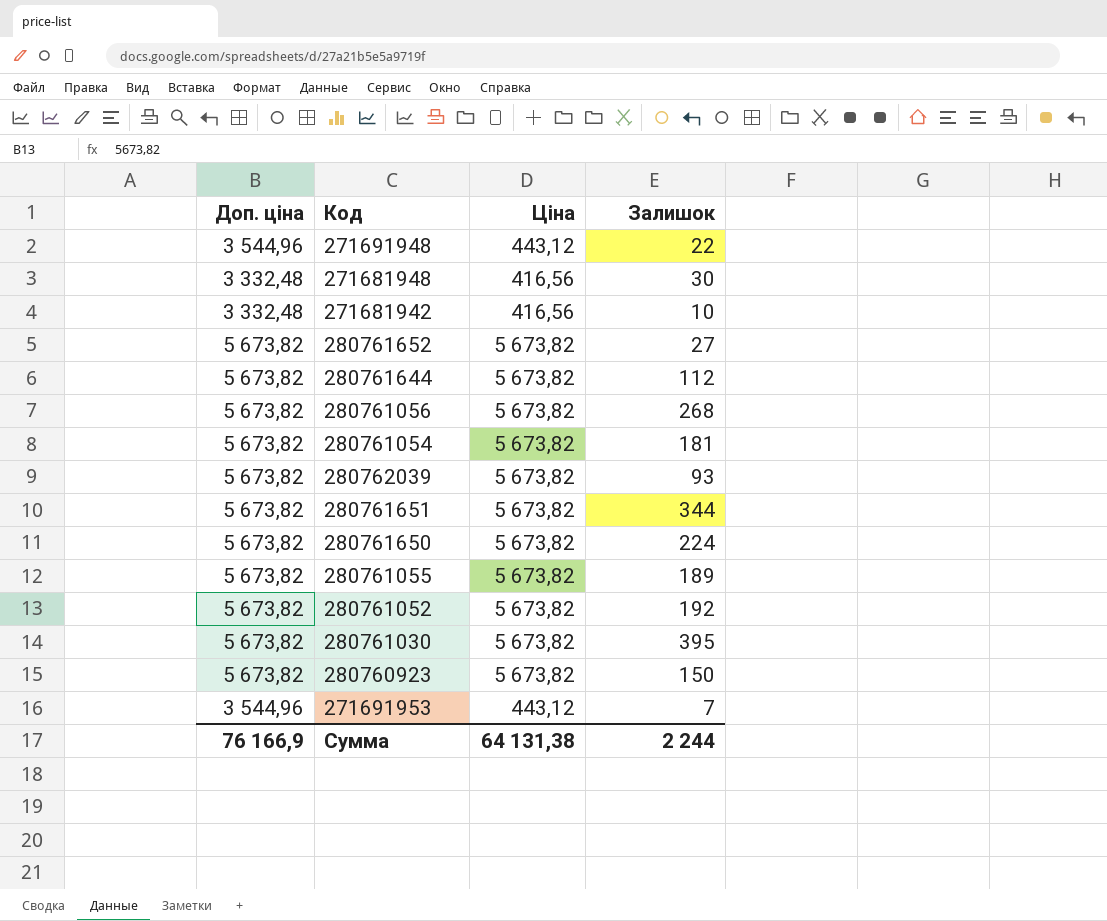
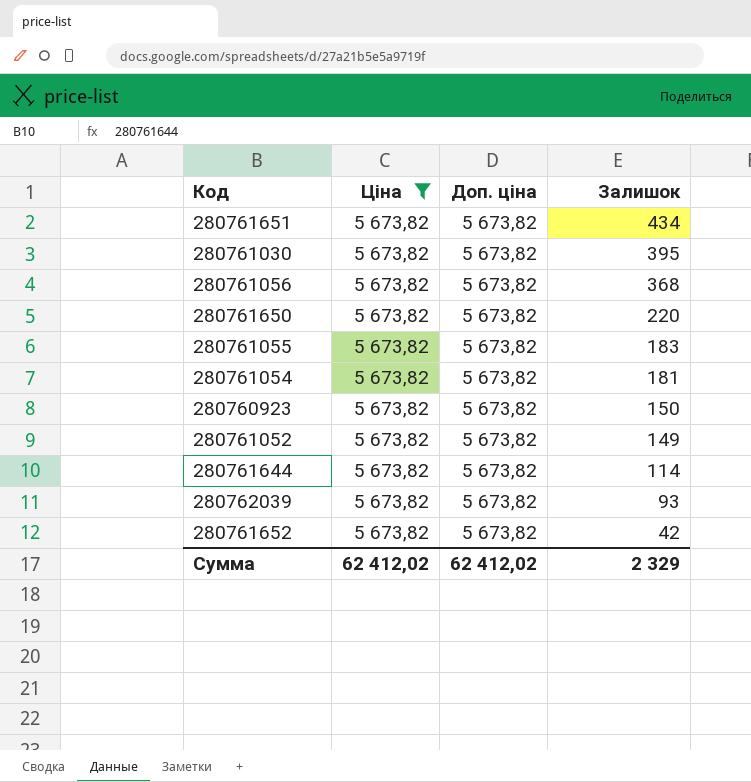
filter: none -> Ціна = 5 673,82
row order: none -> Залишок descending
column Доп. ціна | position: 1 -> 3
280761651 | Залишок: 344 -> 434
280761056 | Залишок: 268 -> 368
280761650 | Залишок: 224 -> 220
280761055 | Залишок: 189 -> 183
280761052 | Залишок: 192 -> 149
280761644 | Залишок: 112 -> 114
280761652 | Залишок: 27 -> 42
Сумма | Ціна: 64 131,38 -> 62 412,02
Сумма | Доп. ціна: 76 166,9 -> 62 412,02
Сумма | Залишок: 2 244 -> 2 329

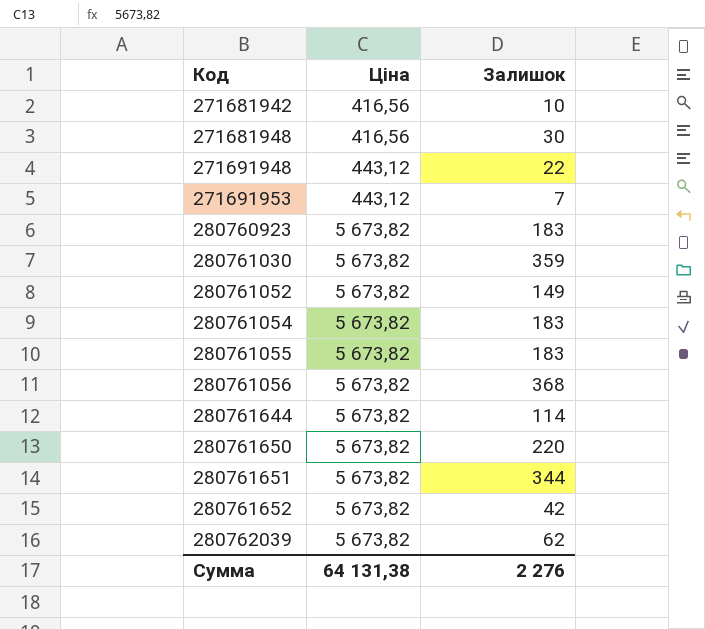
filter: Ціна = 5 673,82 -> none
row order: Залишок descending -> Код ascending
column Доп. ціна | position: 3 -> none
280760923 | Залишок: 150 -> 183
280761030 | Залишок: 395 -> 359
280761054 | Залишок: 181 -> 183
280761651 | Залишок: 434 -> 344
280762039 | Залишок: 93 -> 62
Сумма | Ціна: 62 412,02 -> 64 131,38
Сумма | Залишок: 2 329 -> 2 276

